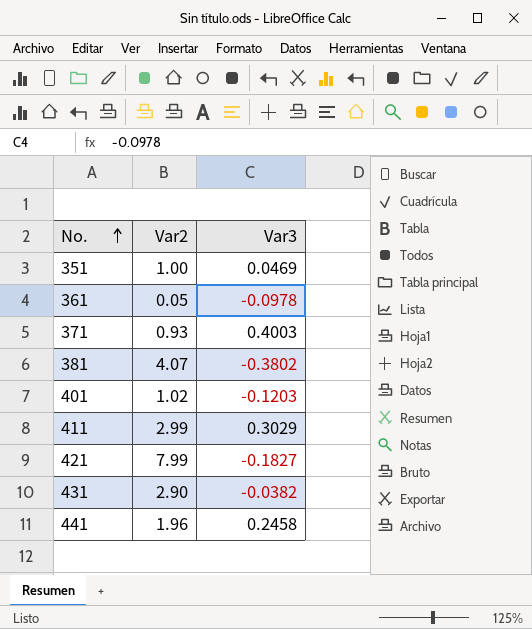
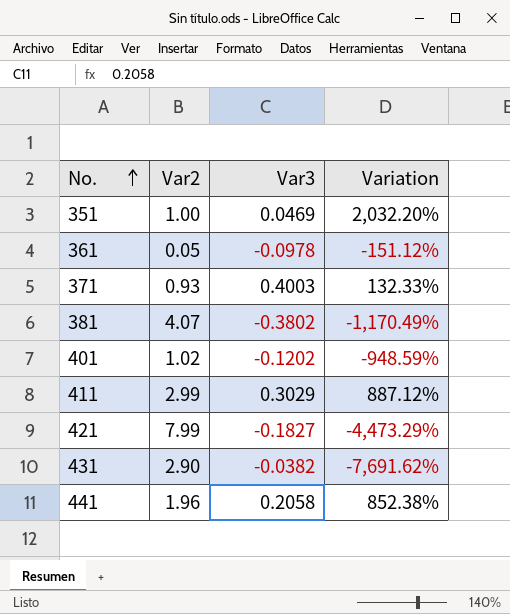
column Variation | formula: none -> ([Var2] - [Var3]) / [Var3]
401 | Var3: -0.1203 -> -0.1202
441 | Var3: 0.2458 -> 0.2058

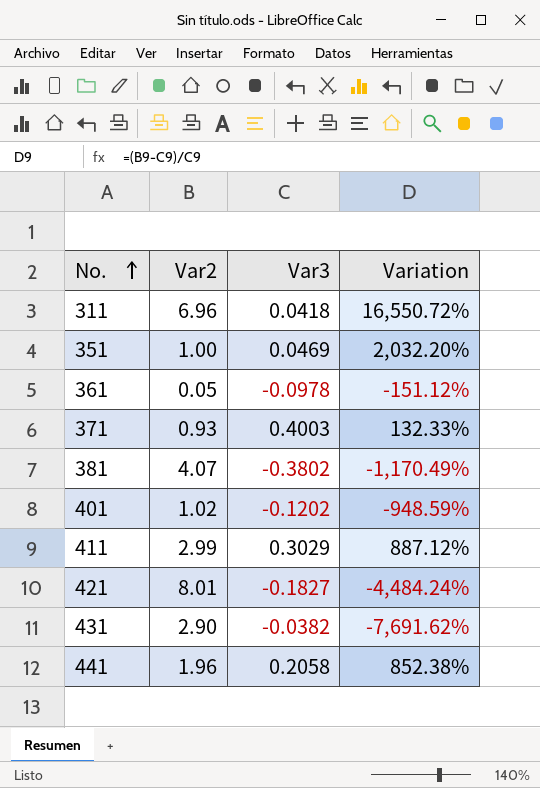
row 311: none -> 6.96 | 0.0418 | 16,550.72%
421 | Var2: 7.99 -> 8.01
421 | Variation: -4,473.29% -> -4,484.24%

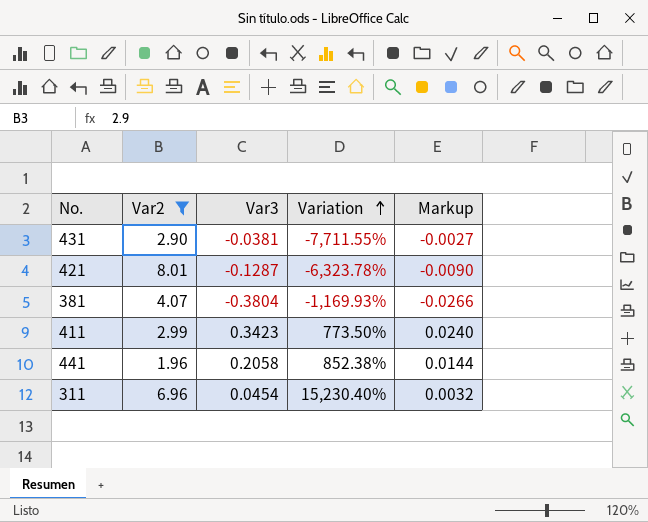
filter: none -> Var2 >= 1.96
row order: No. ascending -> Variation ascending
column Markup | formula: none -> [Var3] * 0.07
431 | Var3: -0.0382 -> -0.0381
431 | Variation: -7,691.62% -> -7,711.55%
421 | Var3: -0.1827 -> -0.1287
421 | Variation: -4,484.24% -> -6,323.78%
381 | Var3: -0.3802 -> -0.3804
381 | Variation: -1,170.49% -> -1,169.93%
411 | Var3: 0.3029 -> 0.3423
411 | Variation: 887.12% -> 773.50%
311 | Var3: 0.0418 -> 0.0454
311 | Variation: 16,550.72% -> 15,230.40%

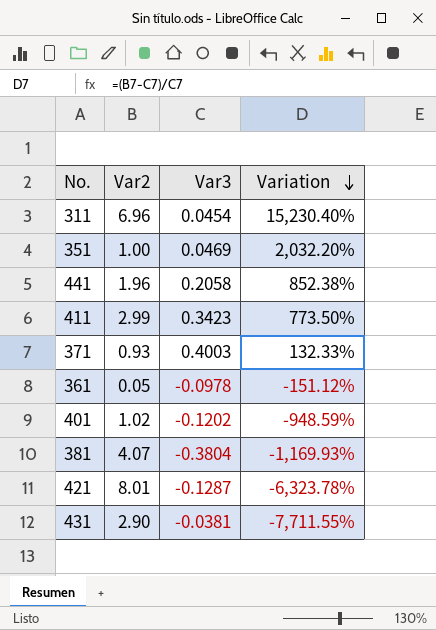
filter: Var2 >= 1.96 -> none
row order: Variation ascending -> Variation descending
column Markup | formula: [Var3] * 0.07 -> none

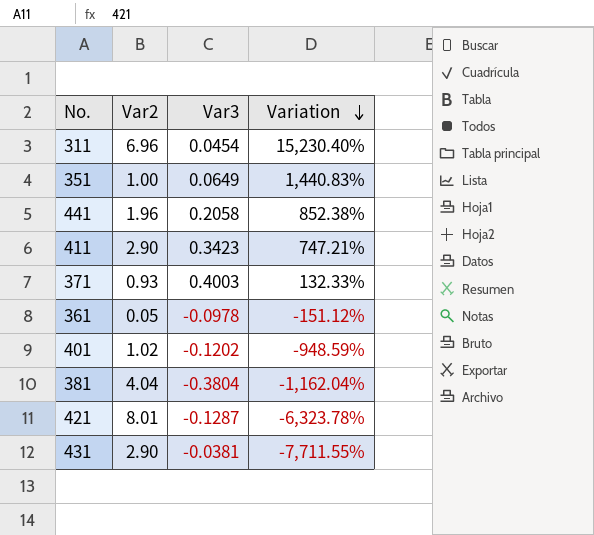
351 | Var3: 0.0469 -> 0.0649
351 | Variation: 2,032.20% -> 1,440.83%
411 | Var2: 2.99 -> 2.90
411 | Variation: 773.50% -> 747.21%
381 | Var2: 4.07 -> 4.04
381 | Variation: -1,169.93% -> -1,162.04%

